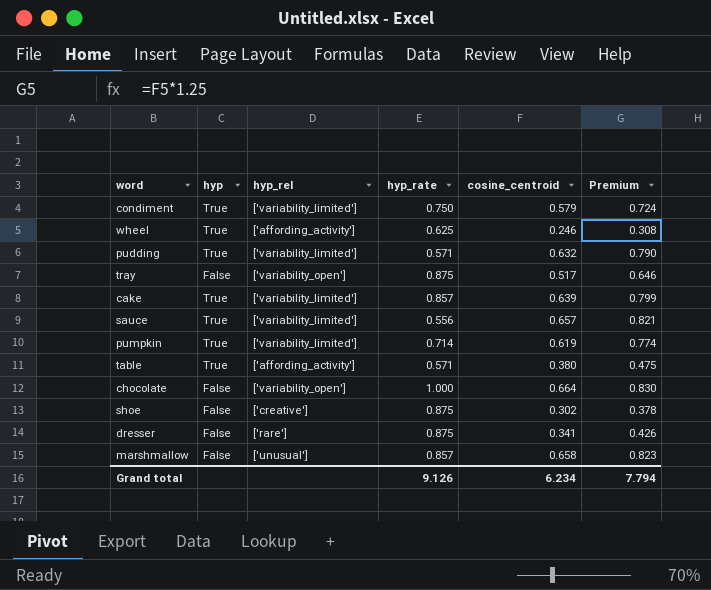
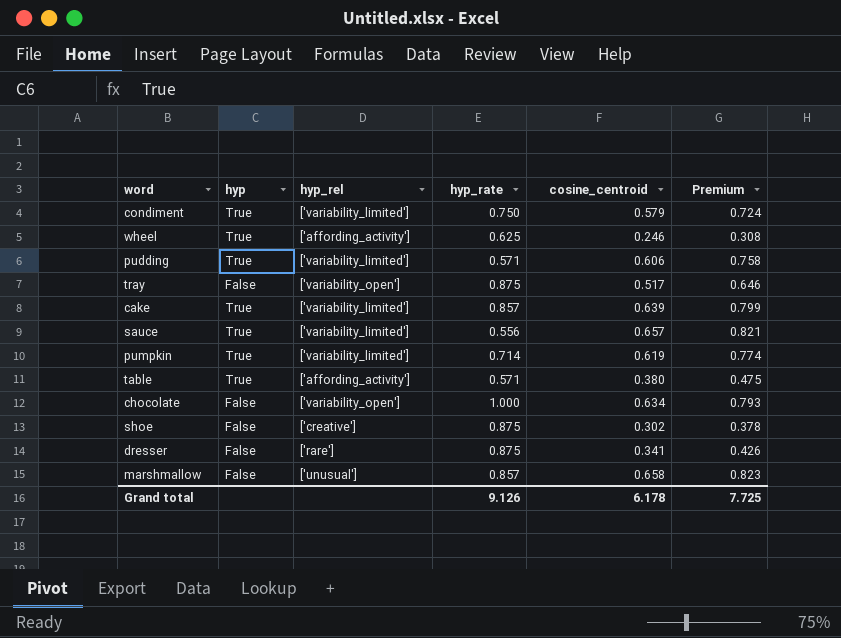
pudding | cosine_centroid: 0.632 -> 0.606
pudding | Premium: 0.790 -> 0.758
chocolate | cosine_centroid: 0.664 -> 0.634
chocolate | Premium: 0.830 -> 0.793
Grand total | cosine_centroid: 6.234 -> 6.178
Grand total | Premium: 7.794 -> 7.725

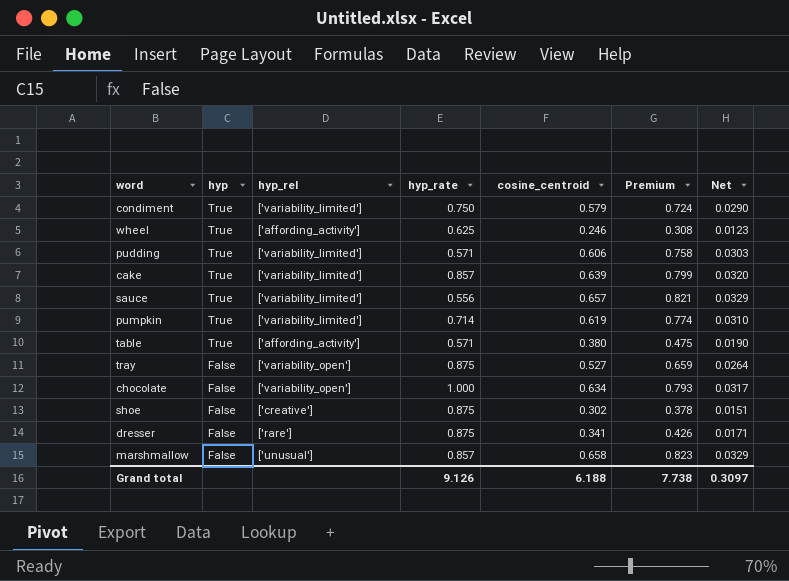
row order: none -> hyp descending
column Net | formula: none -> [cosine_centroid] * 0.05
tray | cosine_centroid: 0.517 -> 0.527
tray | Premium: 0.646 -> 0.659
Grand total | cosine_centroid: 6.178 -> 6.188
Grand total | Premium: 7.725 -> 7.738

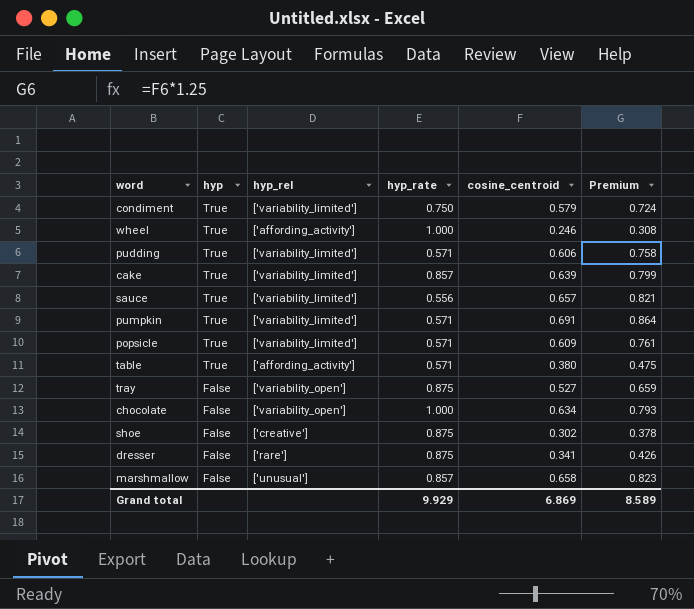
column Net | formula: [cosine_centroid] * 0.05 -> none
wheel | hyp_rate: 0.625 -> 1.000
pumpkin | hyp_rate: 0.714 -> 0.571
pumpkin | cosine_centroid: 0.619 -> 0.691
pumpkin | Premium: 0.774 -> 0.864
row popsicle: none -> True | ['variability_limited'] | 0.571 | 0.609 | 0.761
Grand total | hyp_rate: 9.126 -> 9.929
Grand total | cosine_centroid: 6.188 -> 6.869
Grand total | Premium: 7.738 -> 8.589

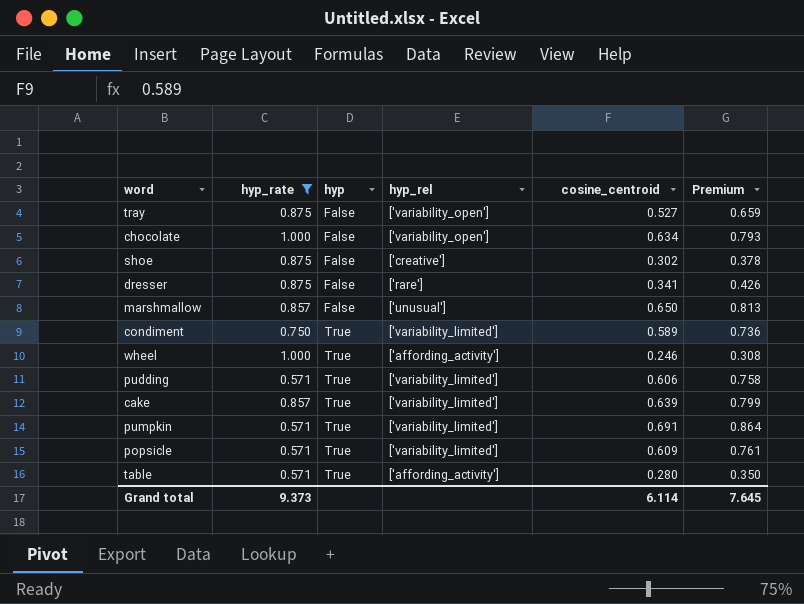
filter: none -> hyp_rate != 0.556
row order: hyp descending -> hyp ascending
column hyp_rate | position: 4 -> 2
marshmallow | cosine_centroid: 0.658 -> 0.650
marshmallow | Premium: 0.823 -> 0.813
condiment | cosine_centroid: 0.579 -> 0.589
condiment | Premium: 0.724 -> 0.736
table | cosine_centroid: 0.380 -> 0.280
table | Premium: 0.475 -> 0.350
Grand total | hyp_rate: 9.929 -> 9.373
Grand total | cosine_centroid: 6.869 -> 6.114
Grand total | Premium: 8.589 -> 7.645

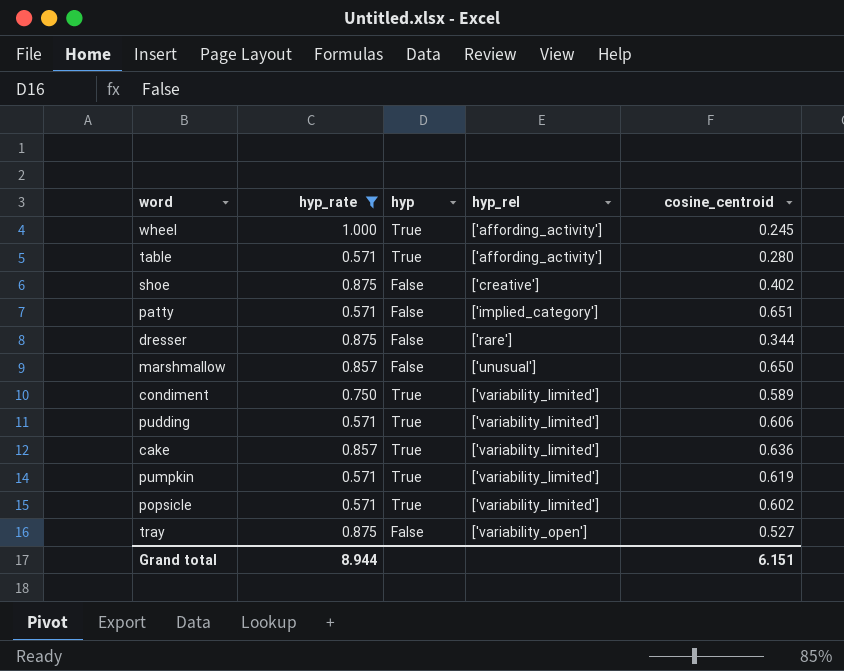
row order: hyp ascending -> hyp_rel ascending
column Premium | formula: [cosine_centroid] * 1.25 -> none
row chocolate: 1.000 | False | ['variability_open'] | 0.634 | 0.793 -> none
wheel | cosine_centroid: 0.246 -> 0.245
shoe | cosine_centroid: 0.302 -> 0.402
row patty: none -> 0.571 | False | ['implied_category'] | 0.651
dresser | cosine_centroid: 0.341 -> 0.344
cake | cosine_centroid: 0.639 -> 0.636
pumpkin | cosine_centroid: 0.691 -> 0.619
popsicle | cosine_centroid: 0.609 -> 0.602
Grand total | hyp_rate: 9.373 -> 8.944
Grand total | cosine_centroid: 6.114 -> 6.151

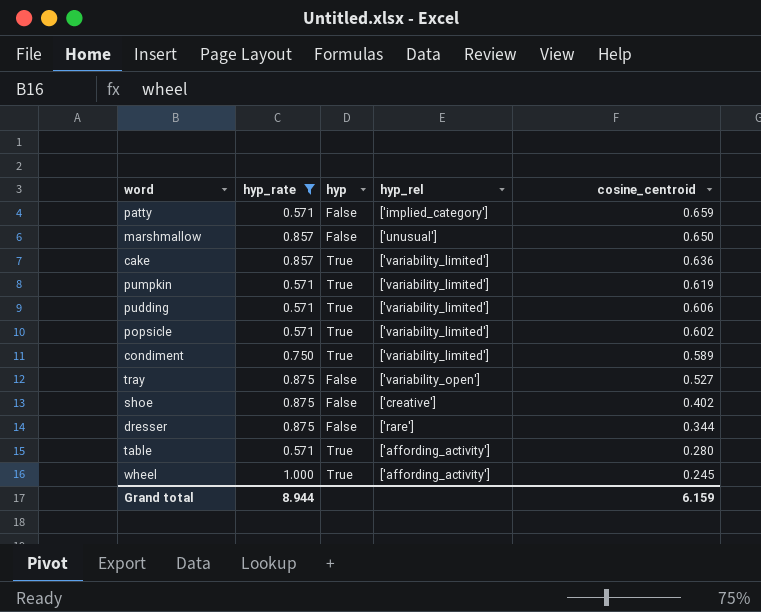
row order: hyp_rel ascending -> cosine_centroid descending
patty | cosine_centroid: 0.651 -> 0.659
Grand total | cosine_centroid: 6.151 -> 6.159

